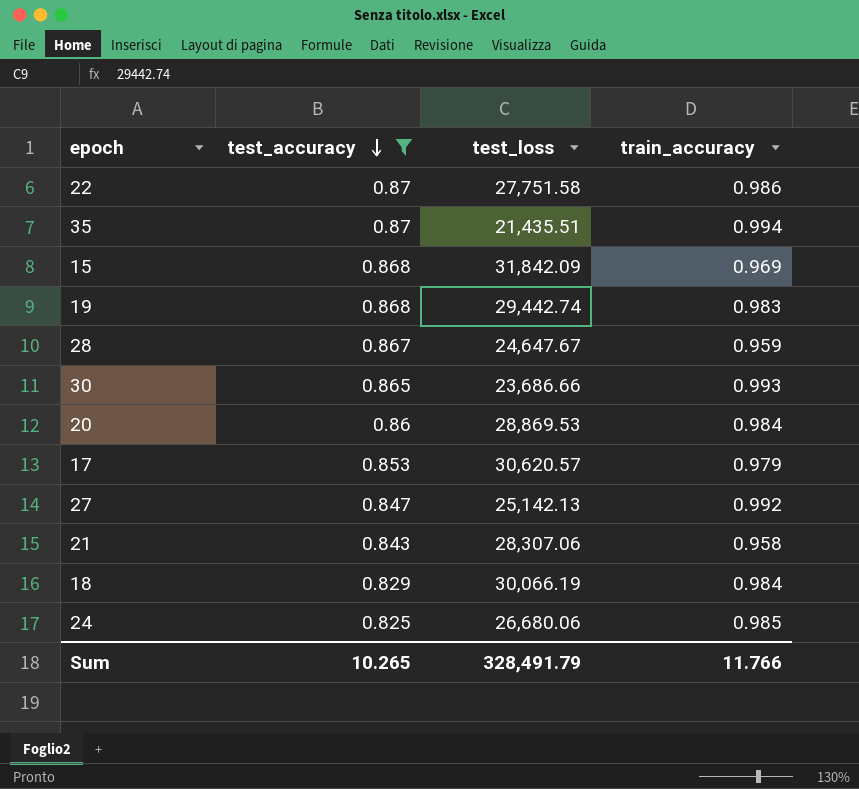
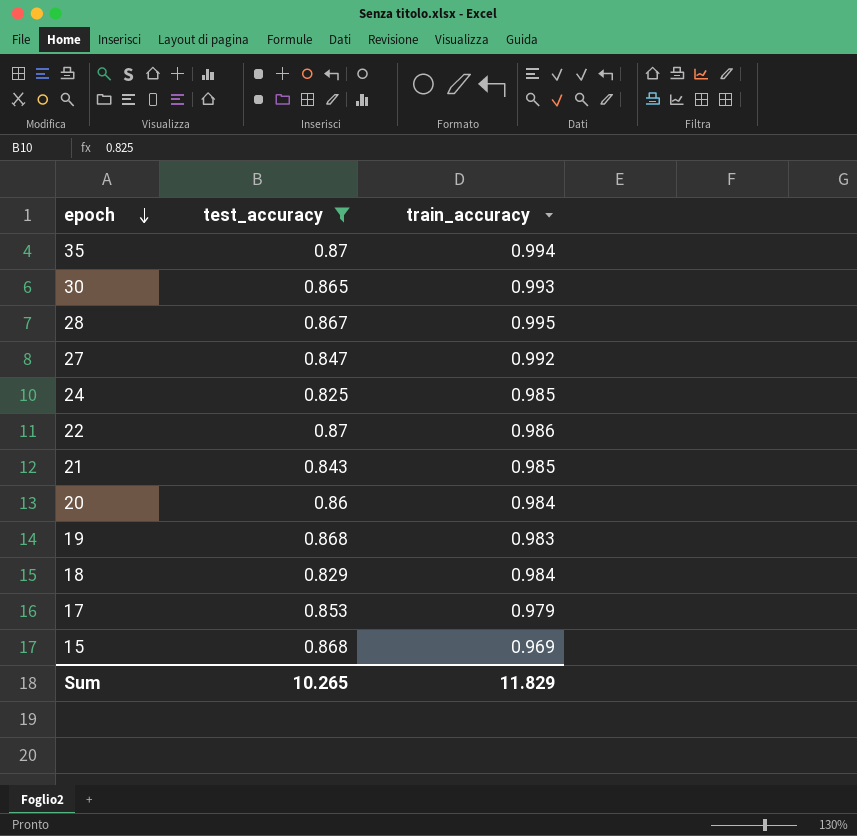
row order: test_accuracy descending -> epoch descending
column test_loss | position: 3 -> none
28 | train_accuracy: 0.959 -> 0.995
21 | train_accuracy: 0.958 -> 0.985
Sum | train_accuracy: 11.766 -> 11.829

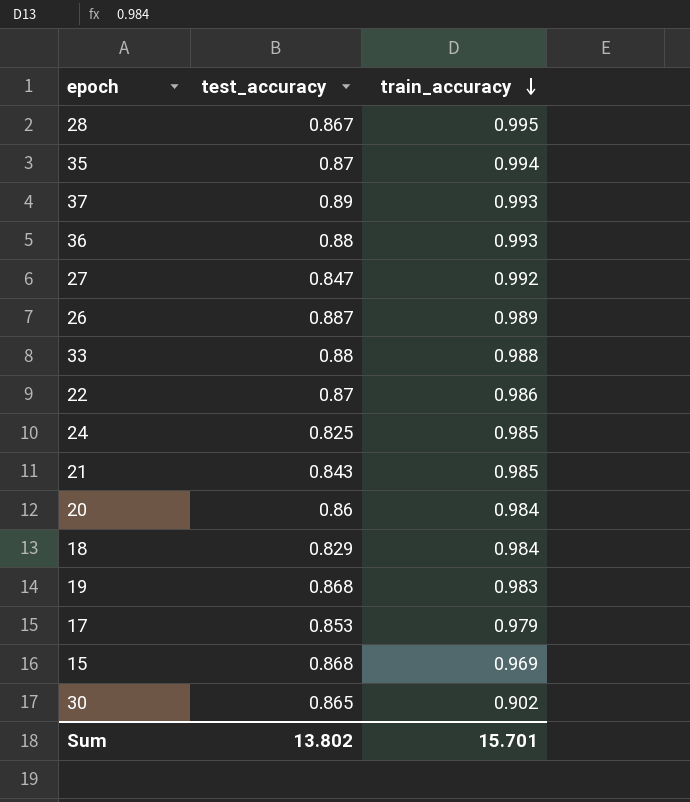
filter: test_accuracy <= 0.87 -> none
row order: epoch descending -> train_accuracy descending
30 | train_accuracy: 0.993 -> 0.902
Sum | test_accuracy: 10.265 -> 13.802
Sum | train_accuracy: 11.829 -> 15.701

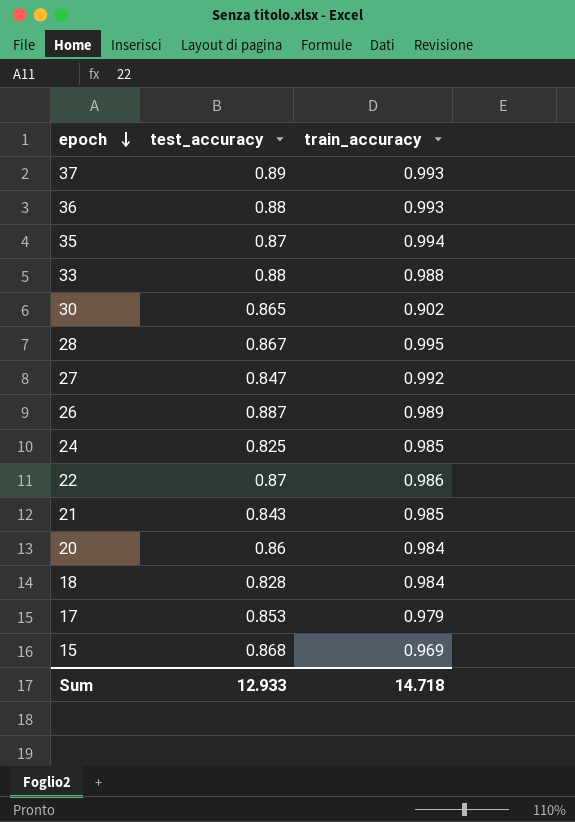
row order: train_accuracy descending -> epoch descending
row 19: 0.868 | 0.983 -> none
18 | test_accuracy: 0.829 -> 0.828
Sum | test_accuracy: 13.802 -> 12.933
Sum | train_accuracy: 15.701 -> 14.718

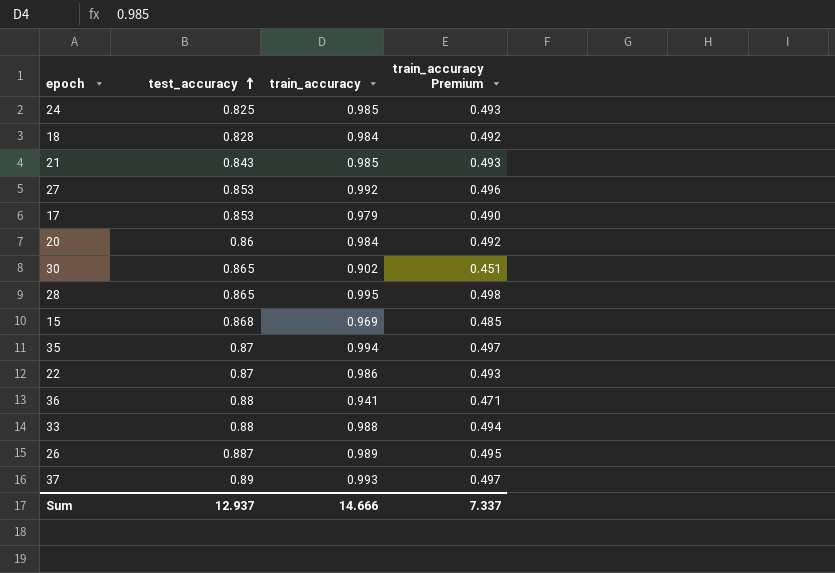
row order: epoch descending -> test_accuracy ascending
column train_accuracy Premium | formula: none -> [train_accuracy] * 0.5
27 | test_accuracy: 0.847 -> 0.853
28 | test_accuracy: 0.867 -> 0.865
36 | train_accuracy: 0.993 -> 0.941
Sum | test_accuracy: 12.933 -> 12.937
Sum | train_accuracy: 14.718 -> 14.666

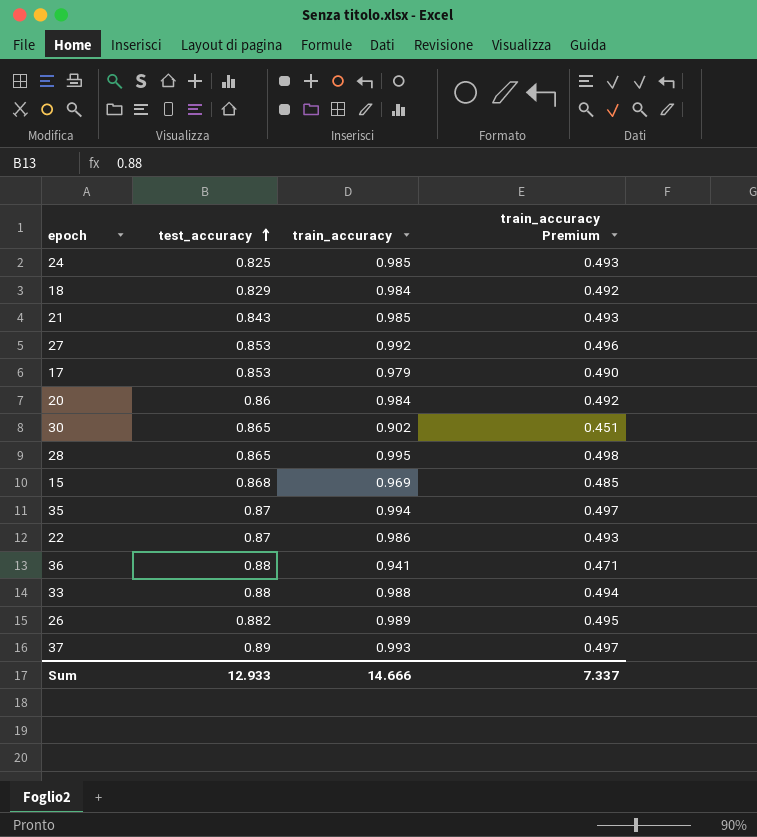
18 | test_accuracy: 0.828 -> 0.829
26 | test_accuracy: 0.887 -> 0.882
Sum | test_accuracy: 12.937 -> 12.933

